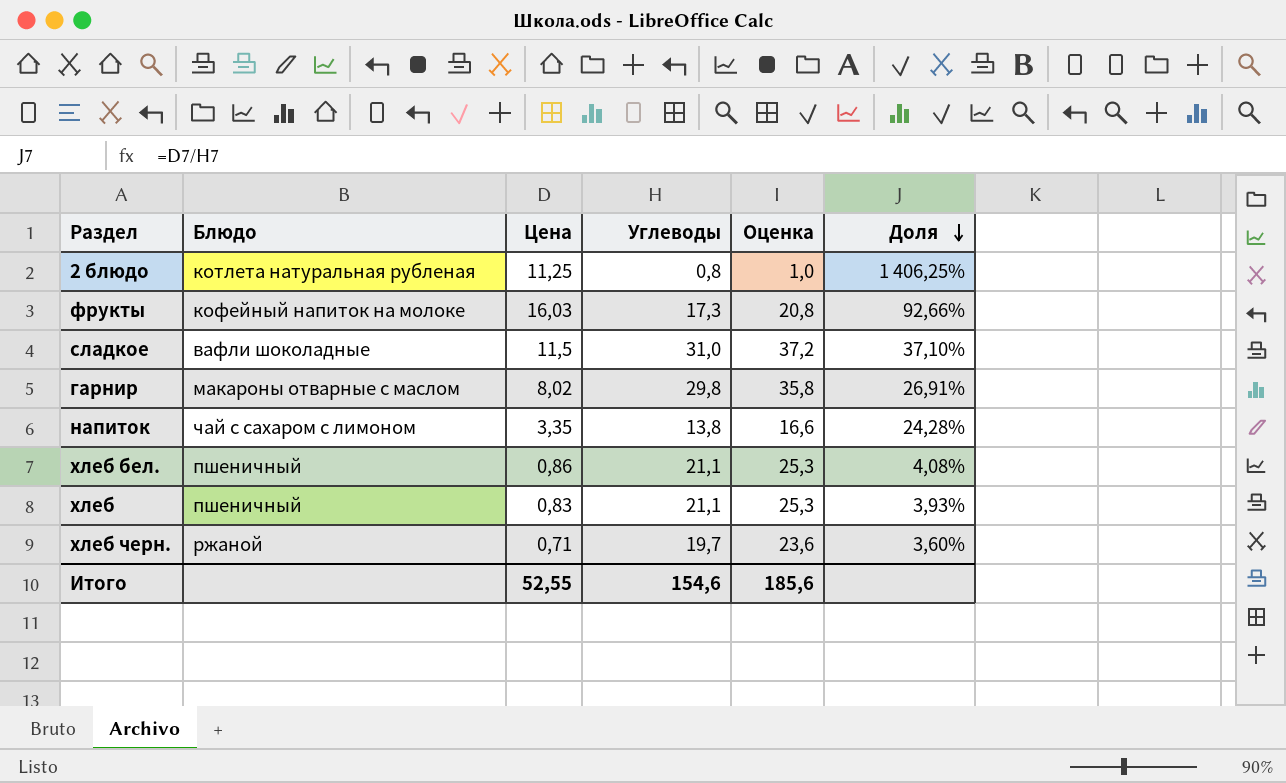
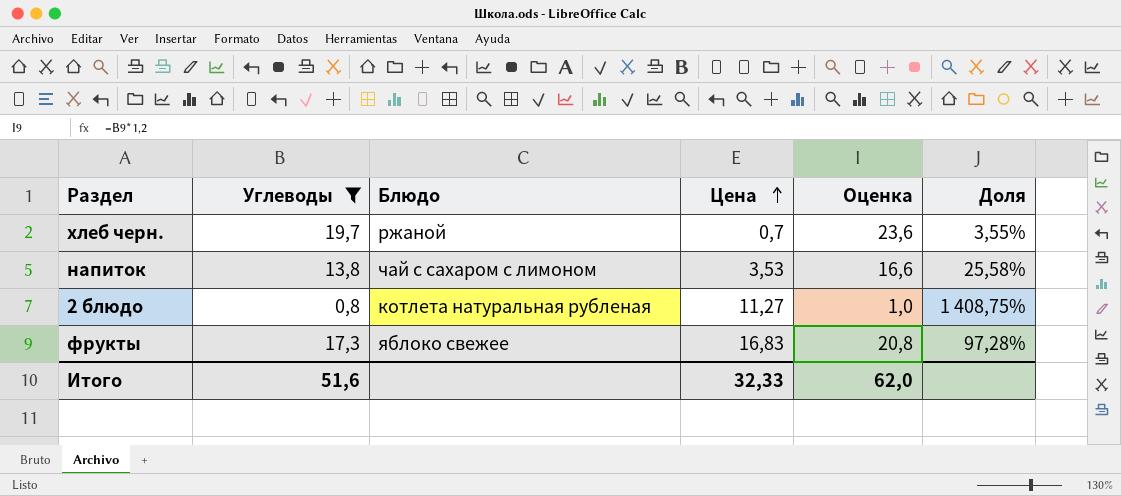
filter: none -> Углеводы <= 19,7
row order: Доля descending -> Цена ascending
column Углеводы | position: 4 -> 2
хлеб черн. | Цена: 0,71 -> 0,7
хлеб черн. | Доля: 3,60% -> 3,55%
напиток | Цена: 3,35 -> 3,53
напиток | Доля: 24,28% -> 25,58%
2 блюдо | Цена: 11,25 -> 11,27
2 блюдо | Доля: 1 406,25% -> 1 408,75%
фрукты | Блюдо: кофейный напиток на молоке -> яблоко свежее
фрукты | Цена: 16,03 -> 16,83
фрукты | Доля: 92,66% -> 97,28%
Итого | Углеводы: 154,6 -> 51,6
Итого | Цена: 52,55 -> 32,33
Итого | Оценка: 185,6 -> 62,0

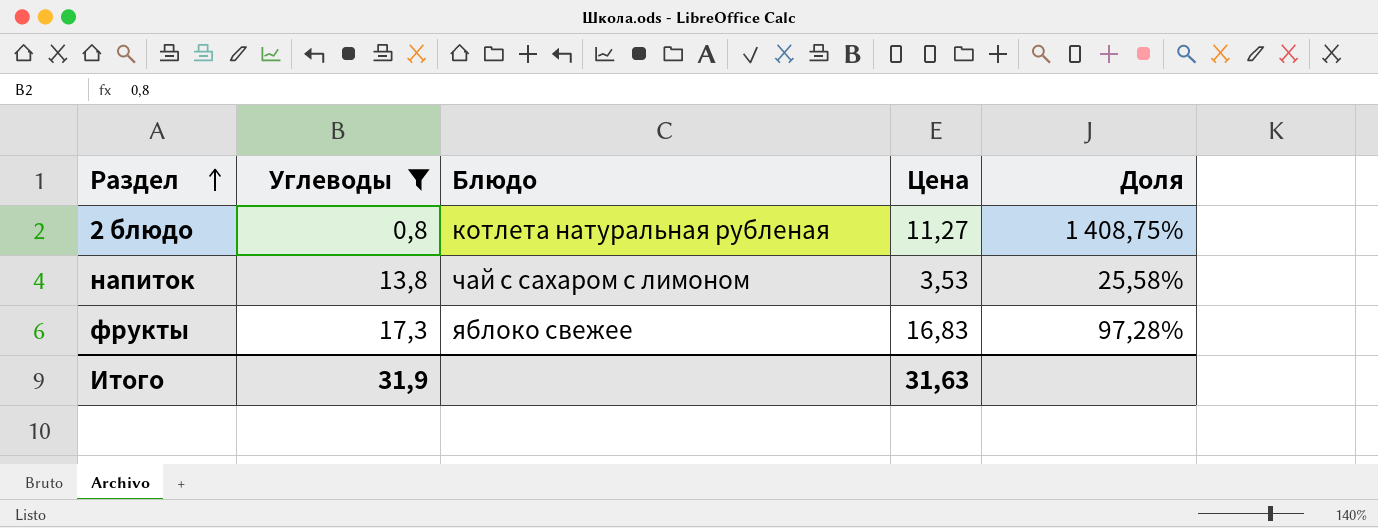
row order: Цена ascending -> Раздел ascending
column Оценка | formula: [Углеводы] * 1,2 -> none
row хлеб черн.: 19,7 | ржаной | 0,7 | 23,6 | 3,55% -> none
Итого | Углеводы: 51,6 -> 31,9
Итого | Цена: 32,33 -> 31,63

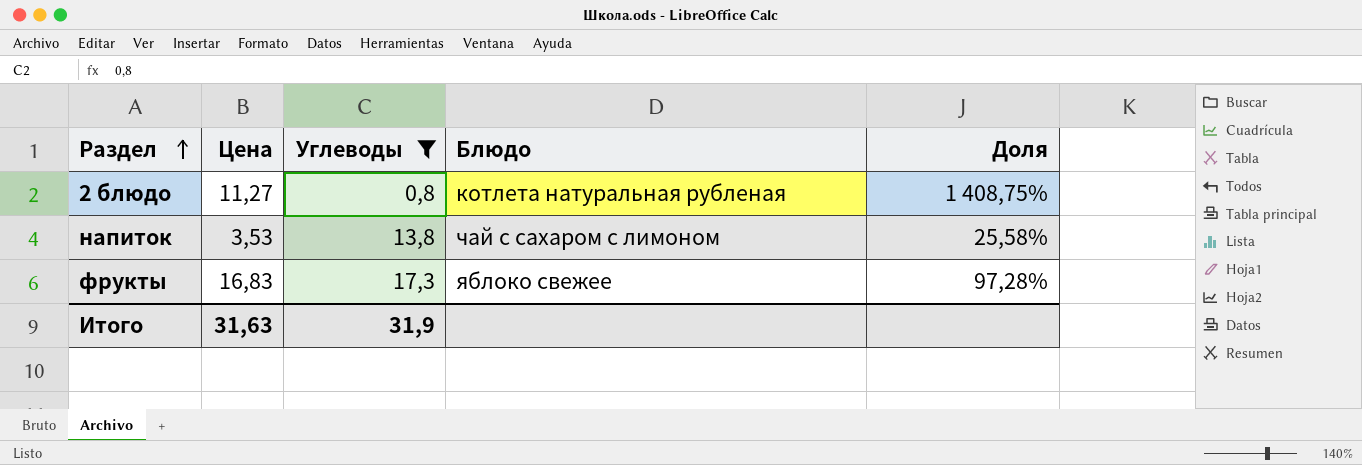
column Цена | position: 4 -> 2

